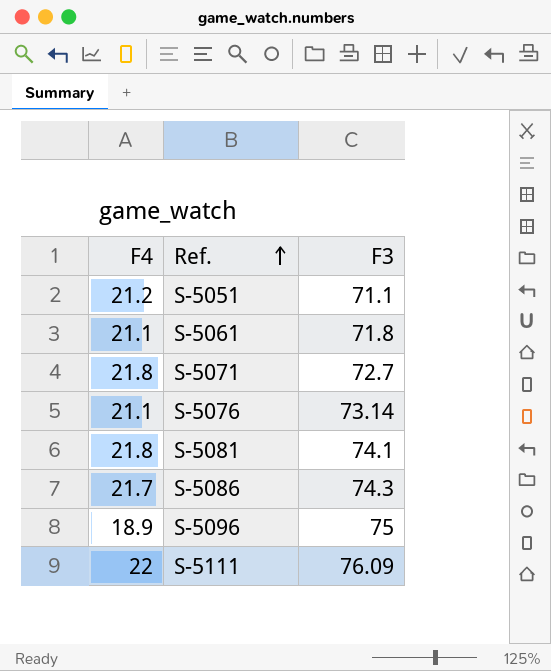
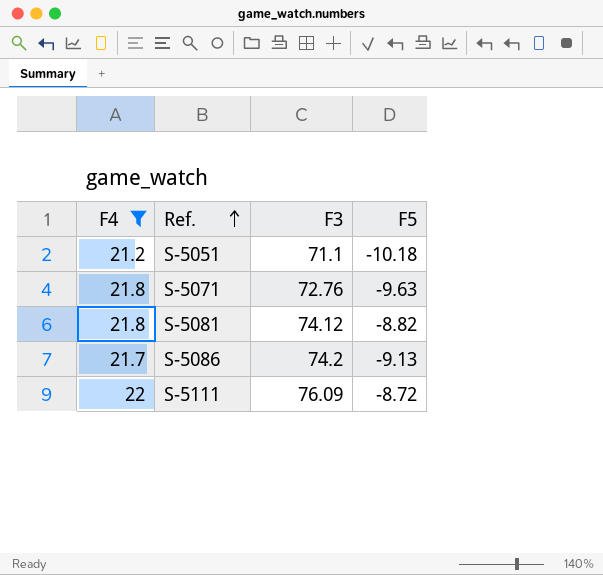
filter: none -> F4 >= 21.2
column F5 | position: none -> 4
S-5071 | F3: 72.7 -> 72.76
S-5081 | F3: 74.1 -> 74.12
S-5086 | F3: 74.3 -> 74.2

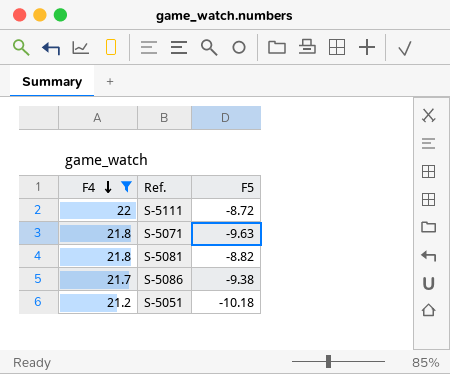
row order: Ref. ascending -> F4 descending
column F3 | position: 3 -> none
S-5086 | F5: -9.13 -> -9.38

